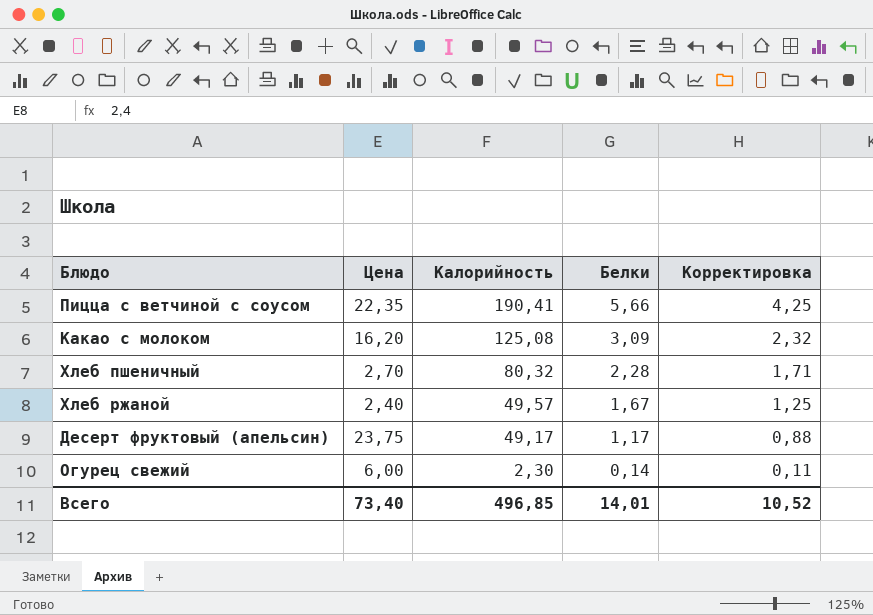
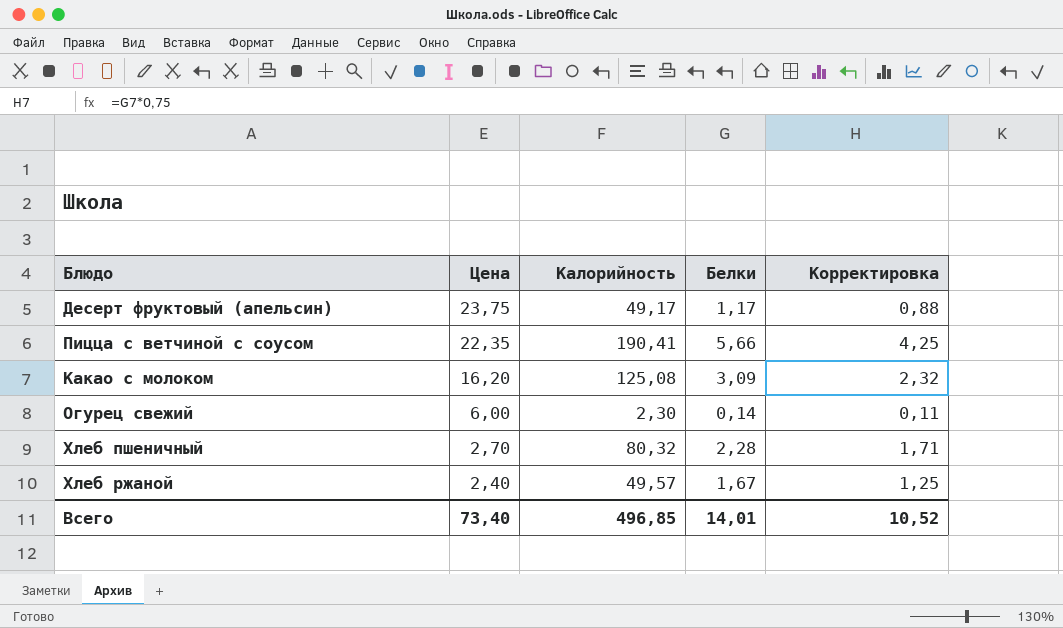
row order: Калорийность descending -> Цена descending

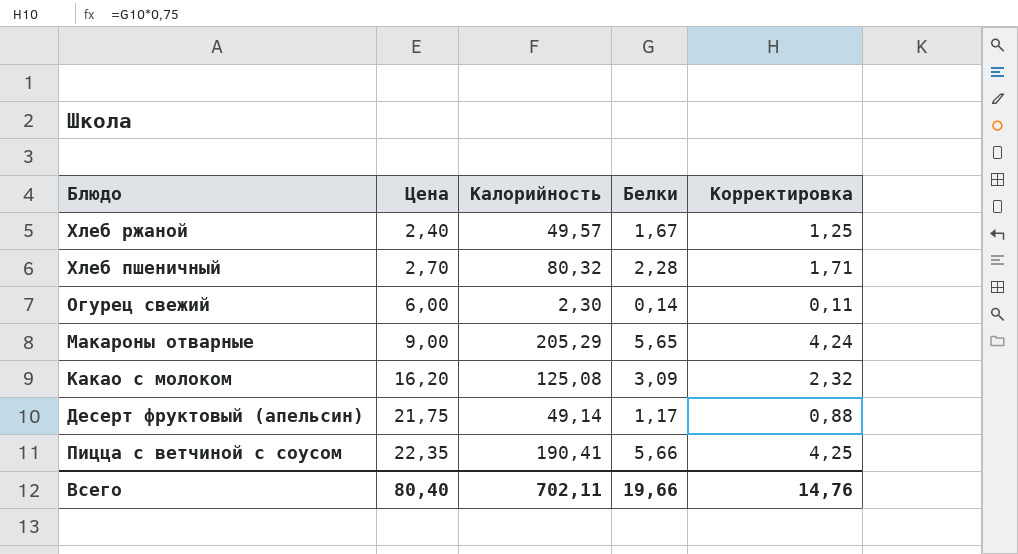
row order: Цена descending -> Цена ascending
row Макароны отварные: none -> 9,00 | 205,29 | 5,65 | 4,24
Десерт фруктовый (апельсин) | Цена: 23,75 -> 21,75
Десерт фруктовый (апельсин) | Калорийность: 49,17 -> 49,14
Всего | Цена: 73,40 -> 80,40
Всего | Калорийность: 496,85 -> 702,11
Всего | Белки: 14,01 -> 19,66
Всего | Корректировка: 10,52 -> 14,76

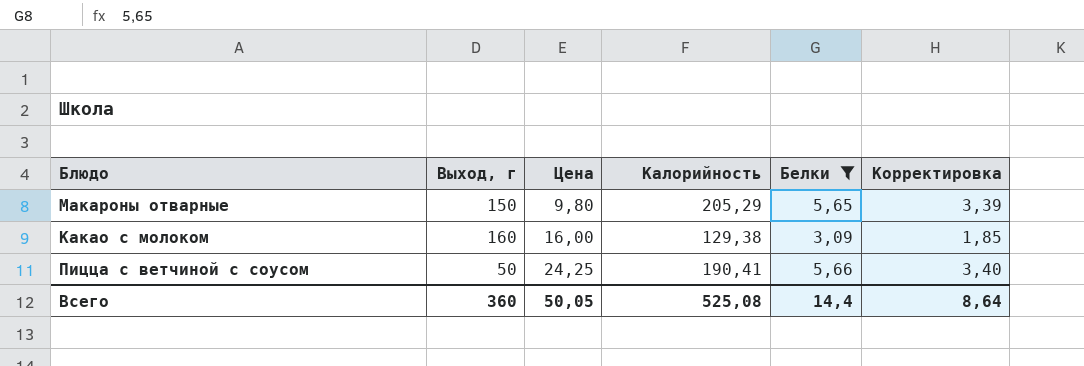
filter: none -> Белки >= 3,09
column Выход, г | position: none -> 2
column Корректировка | formula: [Белки] * 0,75 -> [Белки] * 0,6
Макароны отварные | Цена: 9,00 -> 9,80
Какао с молоком | Цена: 16,20 -> 16,00
Какао с молоком | Калорийность: 125,08 -> 129,38
Пицца с ветчиной с соусом | Цена: 22,35 -> 24,25
Всего | Цена: 80,40 -> 50,05
Всего | Калорийность: 702,11 -> 525,08
Всего | Белки: 19,66 -> 14,4
Всего | Корректировка: 14,76 -> 8,64

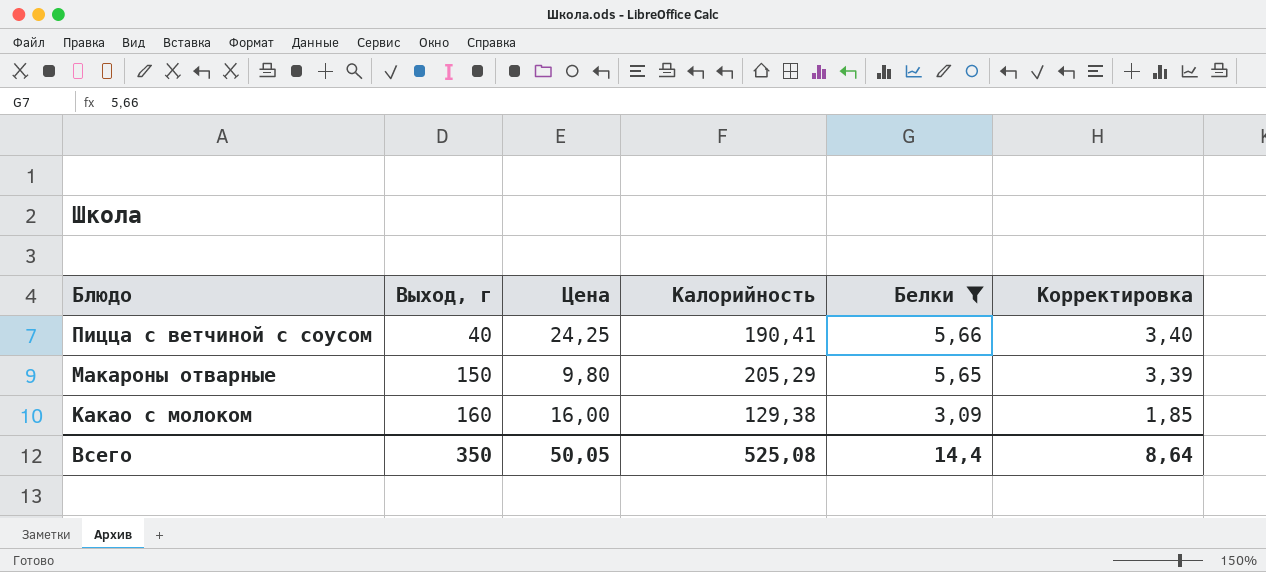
row order: Цена ascending -> Блюдо descending
Пицца с ветчиной с соусом | Выход, г: 50 -> 40
Всего | Выход, г: 360 -> 350

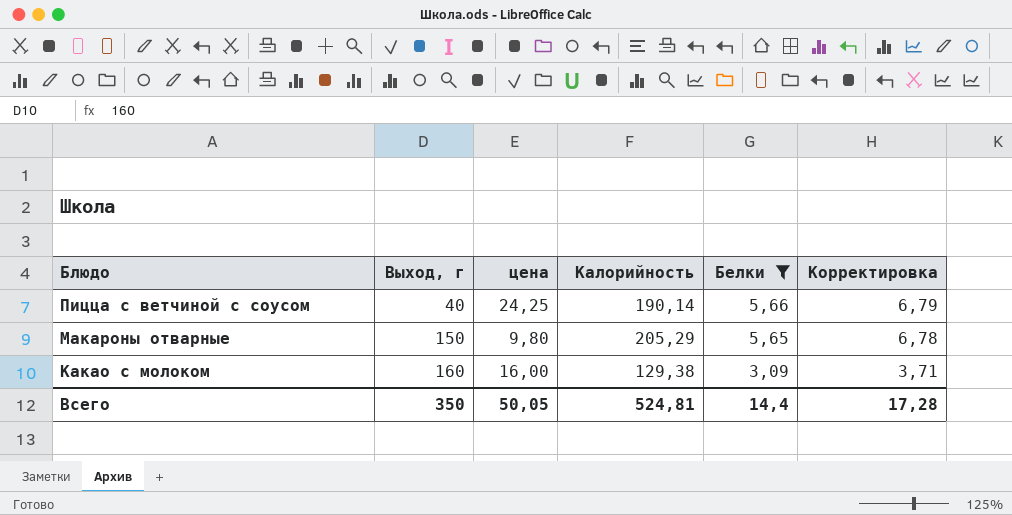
column name: Цена -> цена
column Корректировка | formula: [Белки] * 0,6 -> [Белки] * 1,2
Пицца с ветчиной с соусом | Калорийность: 190,41 -> 190,14
Всего | Калорийность: 525,08 -> 524,81
Всего | Корректировка: 8,64 -> 17,28

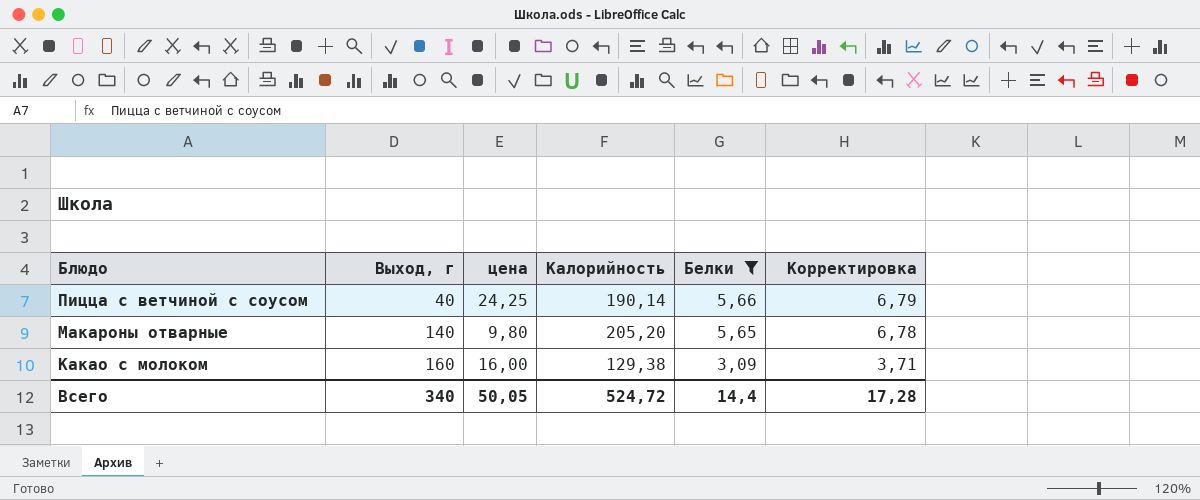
Макароны отварные | Выход, г: 150 -> 140
Макароны отварные | Калорийность: 205,29 -> 205,20
Всего | Выход, г: 350 -> 340
Всего | Калорийность: 524,81 -> 524,72

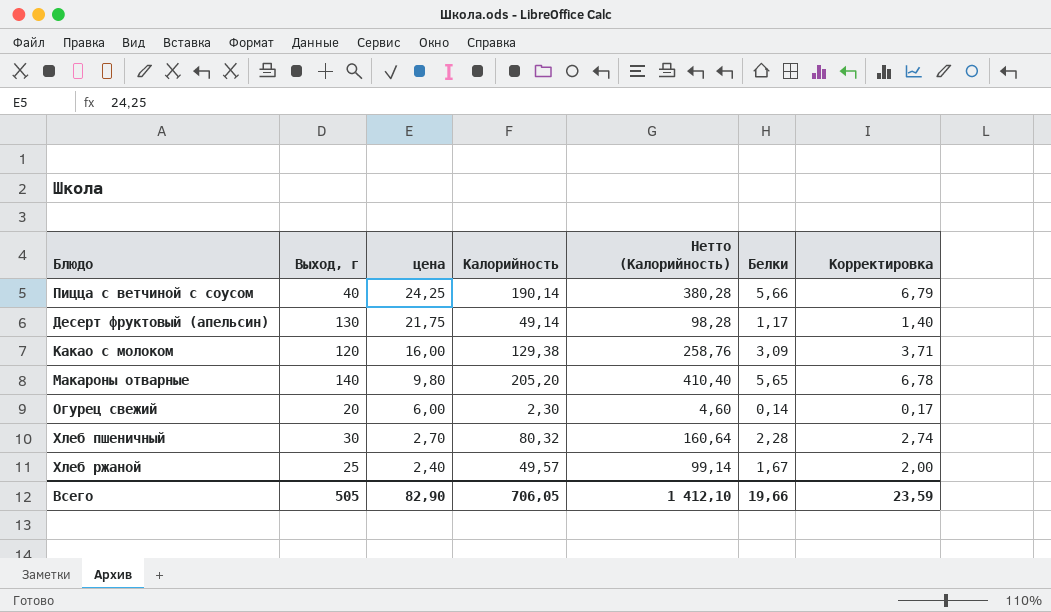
filter: Белки >= 3,09 -> none
row order: Блюдо descending -> цена descending
column Нетто (Калорийность) | formula: none -> [Калорийность] * 2
Какао с молоком | Выход, г: 160 -> 120
Всего | Выход, г: 340 -> 505
Всего | цена: 50,05 -> 82,90
Всего | Калорийность: 524,72 -> 706,05
Всего | Белки: 14,4 -> 19,66
Всего | Корректировка: 17,28 -> 23,59

